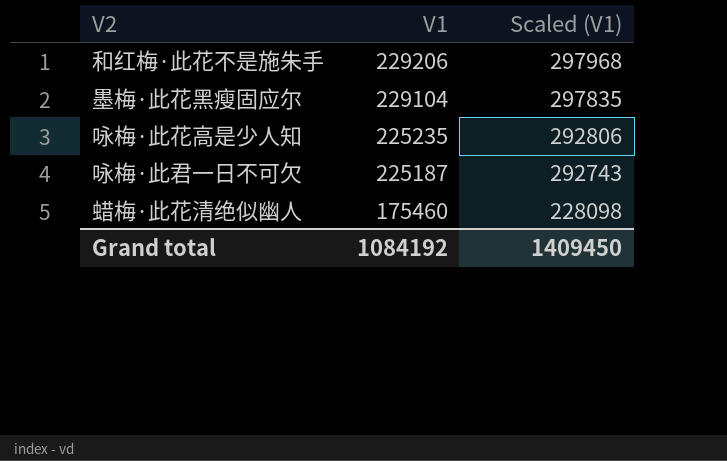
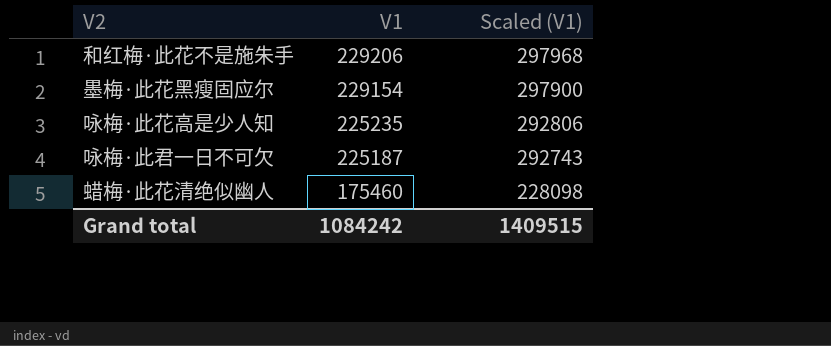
墨梅·此花黑瘦固应尔 | V1: 229104 -> 229154
墨梅·此花黑瘦固应尔 | Scaled (V1): 297835 -> 297900
Grand total | V1: 1084192 -> 1084242
Grand total | Scaled (V1): 1409450 -> 1409515

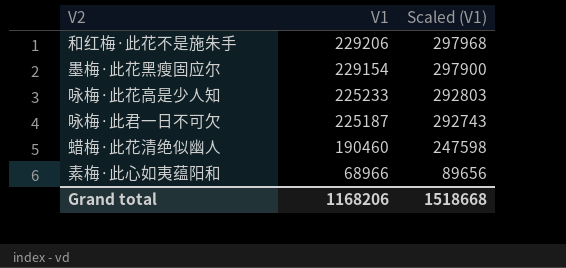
咏梅·此花高是少人知 | V1: 225235 -> 225233
咏梅·此花高是少人知 | Scaled (V1): 292806 -> 292803
蜡梅·此花清绝似幽人 | V1: 175460 -> 190460
蜡梅·此花清绝似幽人 | Scaled (V1): 228098 -> 247598
row 素梅·此心如夷蕴阳和: none -> 68966 | 89656
Grand total | V1: 1084242 -> 1168206
Grand total | Scaled (V1): 1409515 -> 1518668

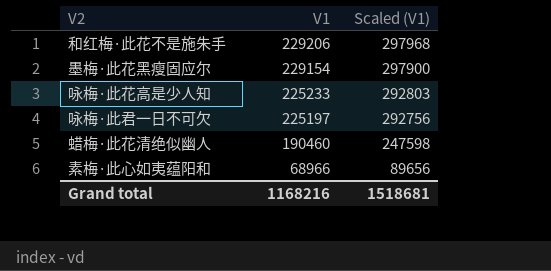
咏梅·此君一日不可欠 | V1: 225187 -> 225197
咏梅·此君一日不可欠 | Scaled (V1): 292743 -> 292756
Grand total | V1: 1168206 -> 1168216
Grand total | Scaled (V1): 1518668 -> 1518681

